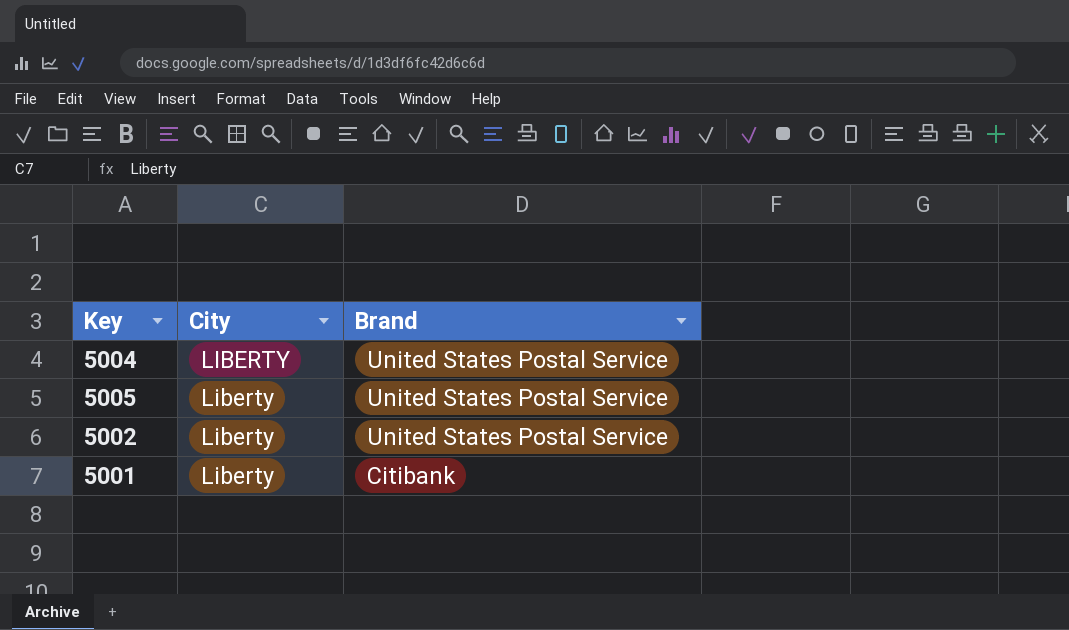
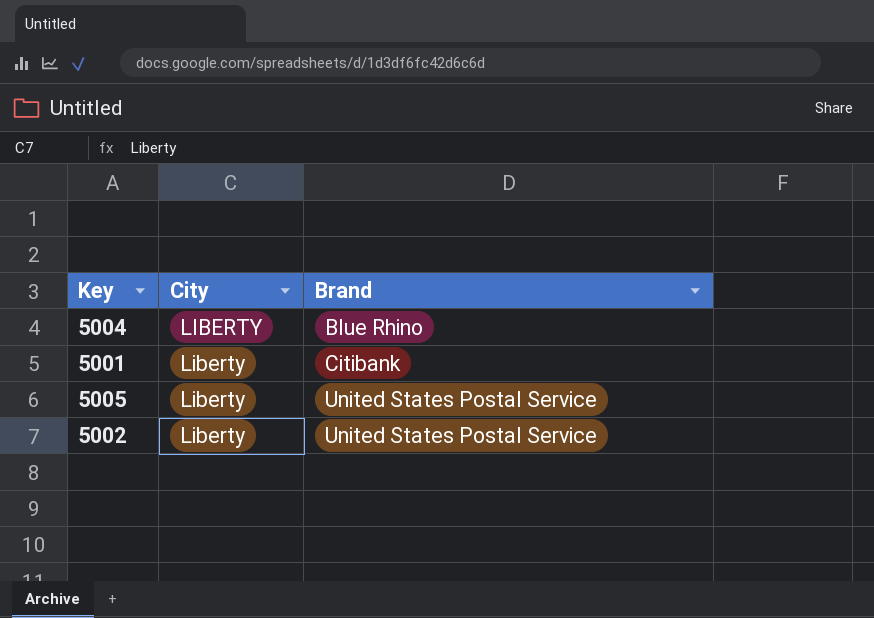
row order: Brand descending -> Brand ascending
5004 | Brand: United States Postal Service -> Blue Rhino

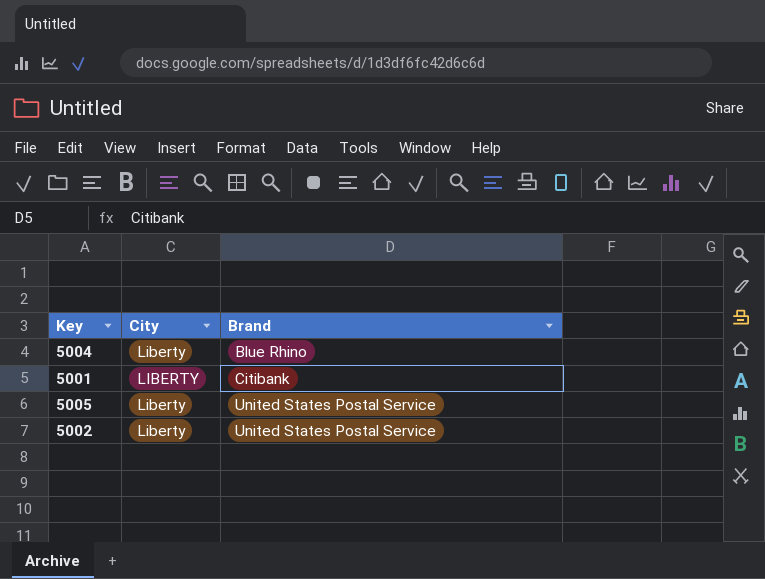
5004 | City: LIBERTY -> Liberty
5001 | City: Liberty -> LIBERTY

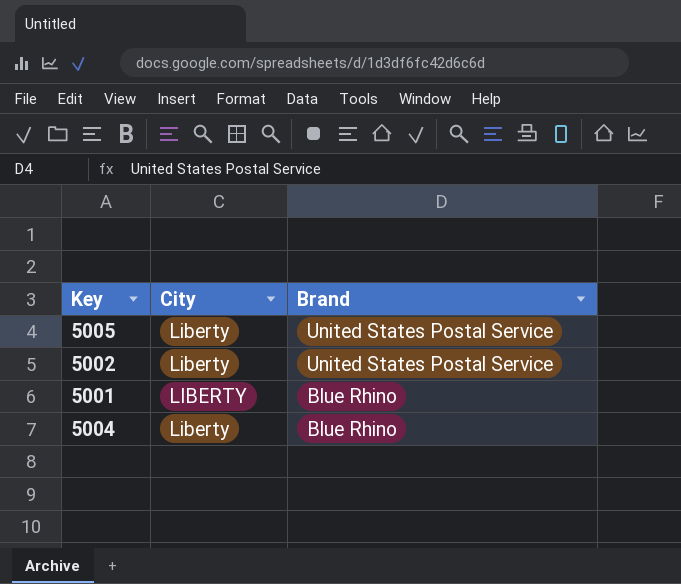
row order: Brand ascending -> Brand descending
5001 | Brand: Citibank -> Blue Rhino

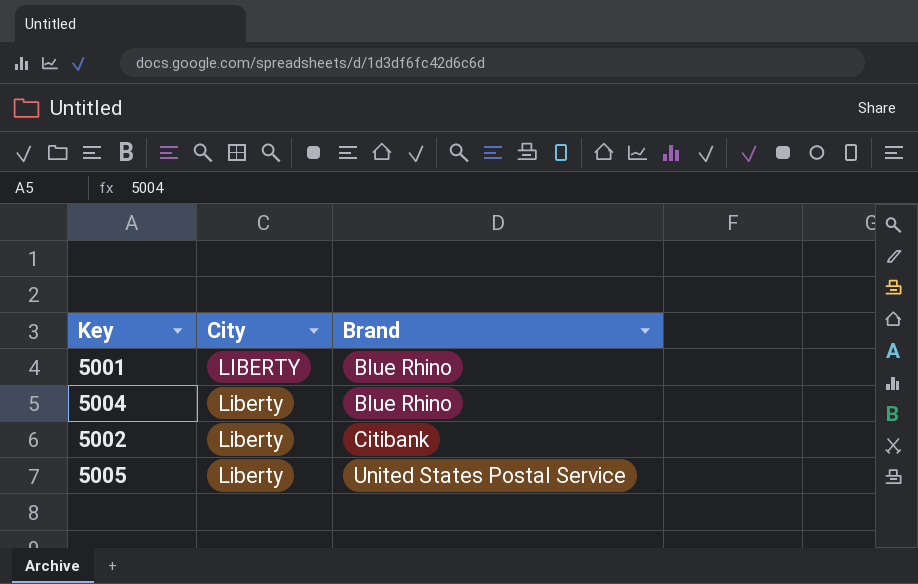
row order: Brand descending -> Brand ascending
5002 | Brand: United States Postal Service -> Citibank

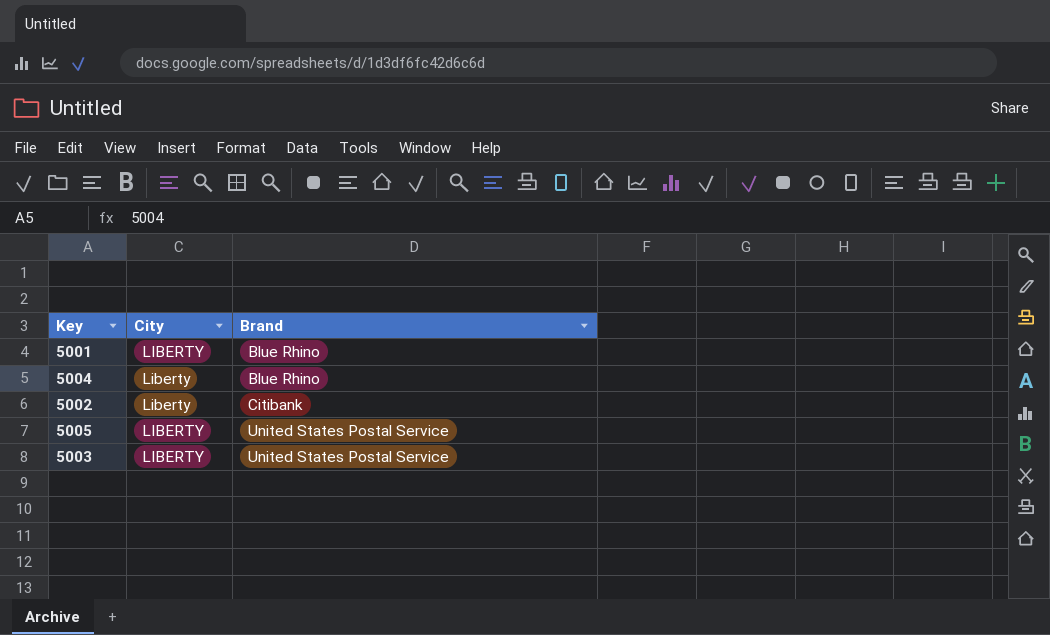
5005 | City: Liberty -> LIBERTY
row 5003: none -> LIBERTY | United States Postal Service

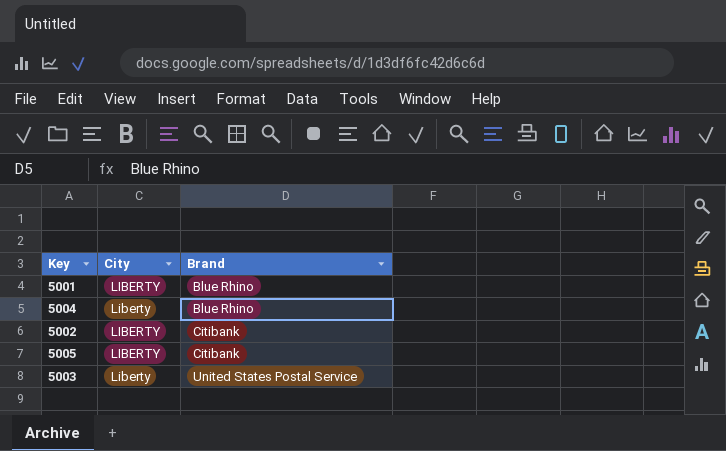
5002 | City: Liberty -> LIBERTY
5005 | Brand: United States Postal Service -> Citibank
5003 | City: LIBERTY -> Liberty

